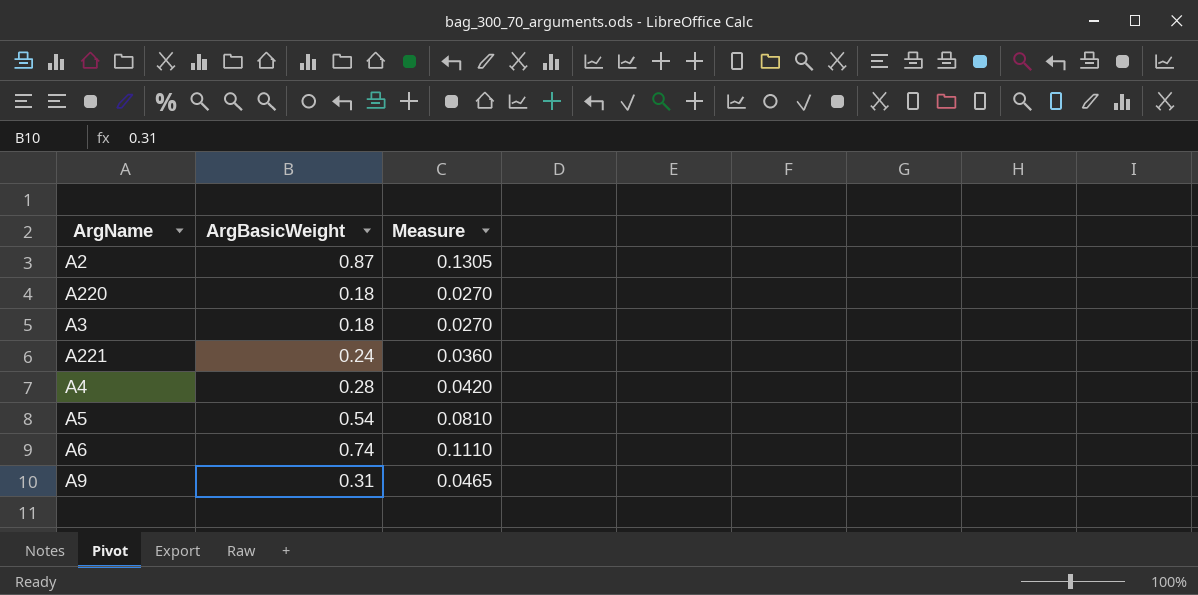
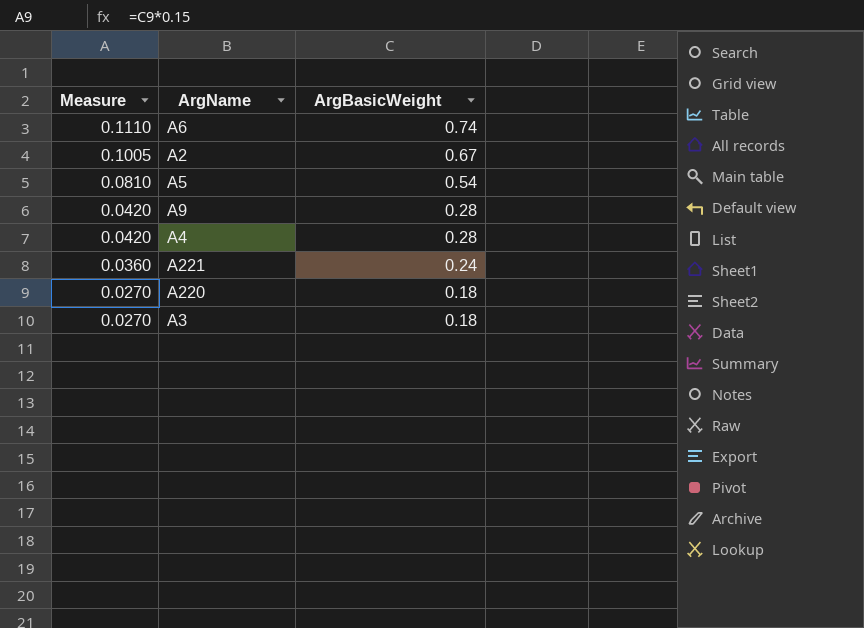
row order: none -> Measure descending
column Measure | position: 3 -> 1
A2 | Measure: 0.1305 -> 0.1005
A2 | ArgBasicWeight: 0.87 -> 0.67
A9 | Measure: 0.0465 -> 0.0420
A9 | ArgBasicWeight: 0.31 -> 0.28

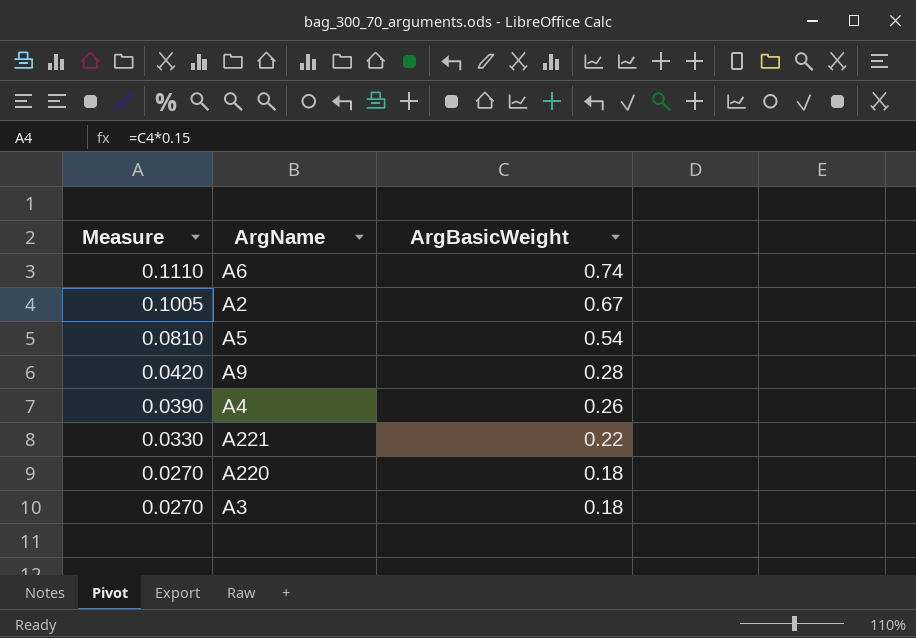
A4 | Measure: 0.0420 -> 0.0390
A4 | ArgBasicWeight: 0.28 -> 0.26
A221 | Measure: 0.0360 -> 0.0330
A221 | ArgBasicWeight: 0.24 -> 0.22

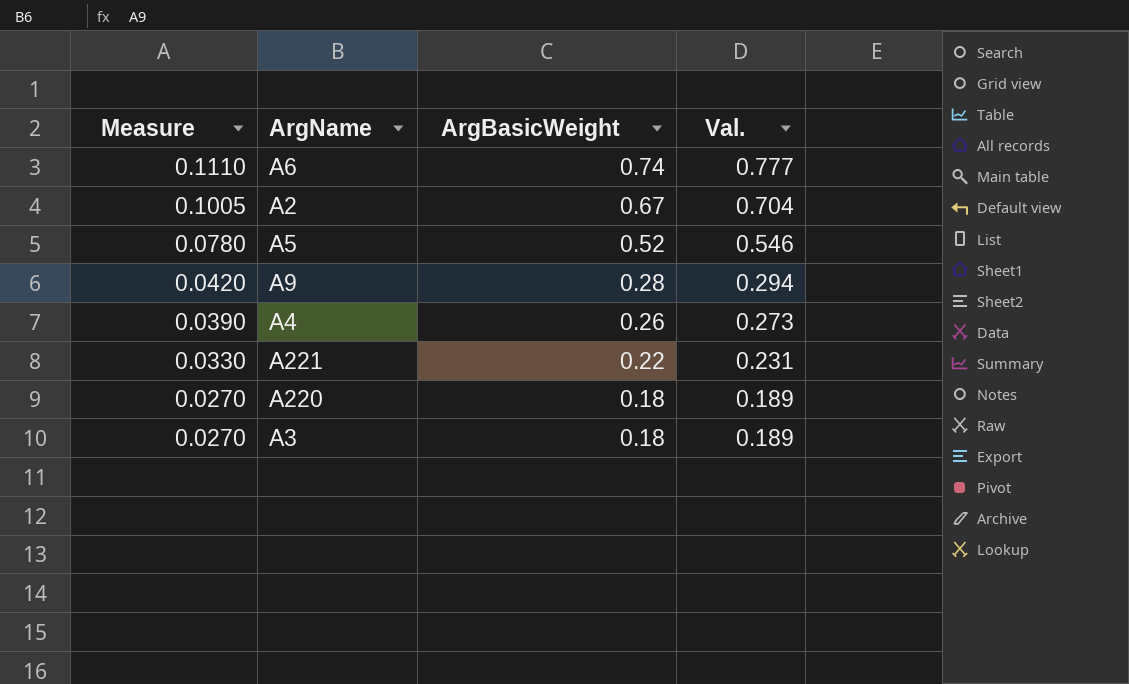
column Val. | formula: none -> [ArgBasicWeight] * 1.05
A5 | Measure: 0.0810 -> 0.0780
A5 | ArgBasicWeight: 0.54 -> 0.52

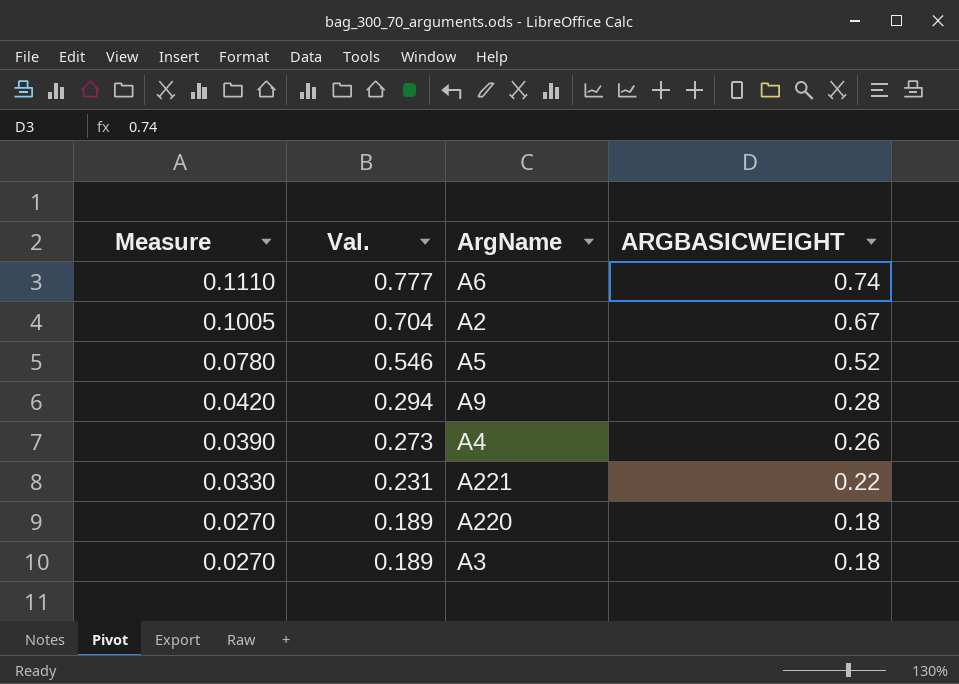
column Val. | position: 4 -> 2
column name: ArgBasicWeight -> ARGBASICWEIGHT

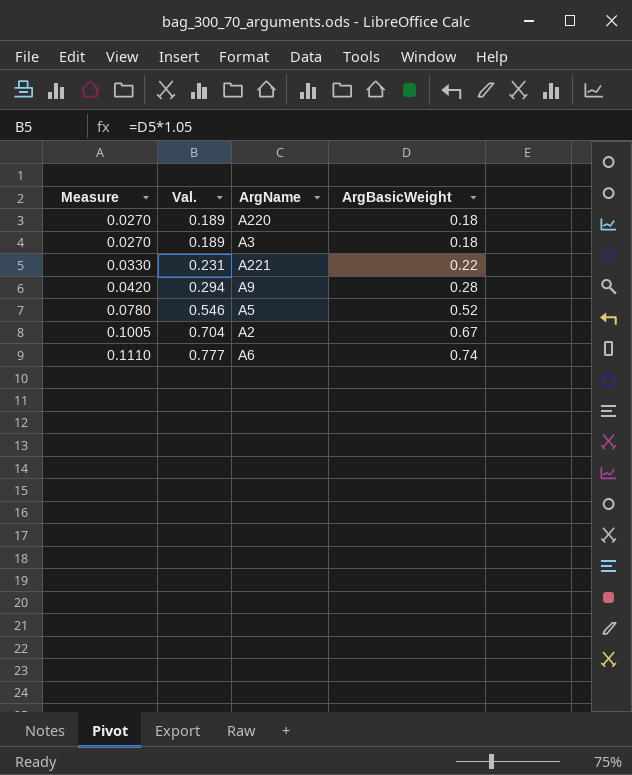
row order: Measure descending -> Measure ascending
column name: ARGBASICWEIGHT -> ArgBasicWeight
row A4: 0.0390 | 0.273 | 0.26 -> none

